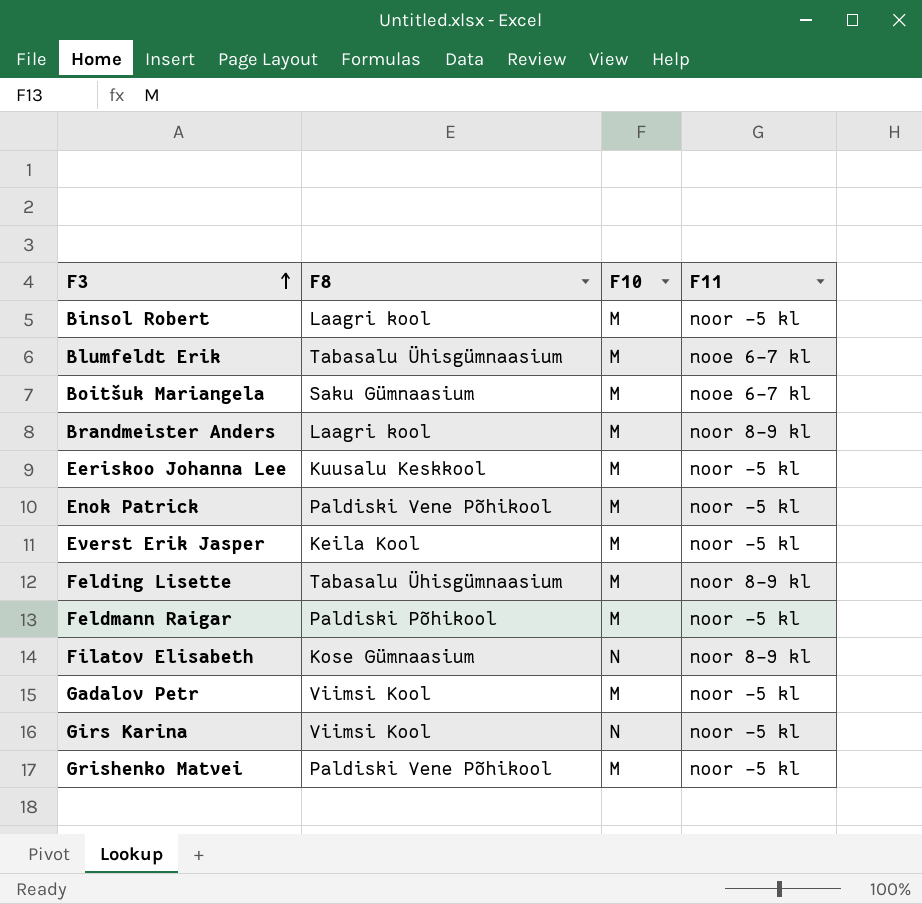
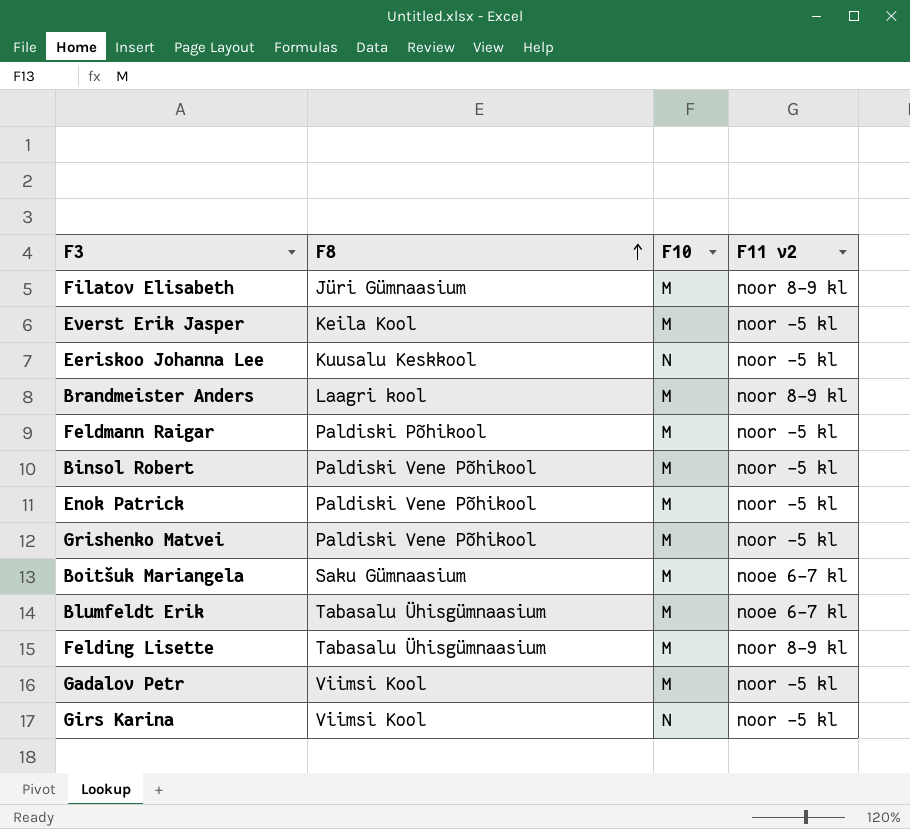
row order: F3 ascending -> F8 ascending
column name: F11 -> F11 v2
Filatov Elisabeth | F8: Kose Gümnaasium -> Jüri Gümnaasium
Filatov Elisabeth | F10: N -> M
Eeriskoo Johanna Lee | F10: M -> N
Binsol Robert | F8: Laagri kool -> Paldiski Vene Põhikool

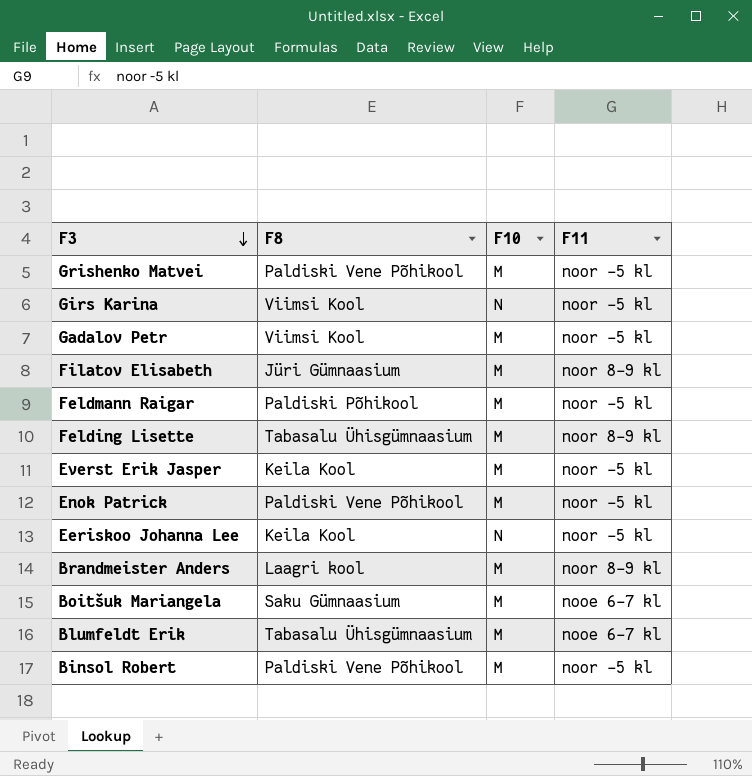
row order: F8 ascending -> F3 descending
column name: F11 v2 -> F11
Eeriskoo Johanna Lee | F8: Kuusalu Keskkool -> Keila Kool

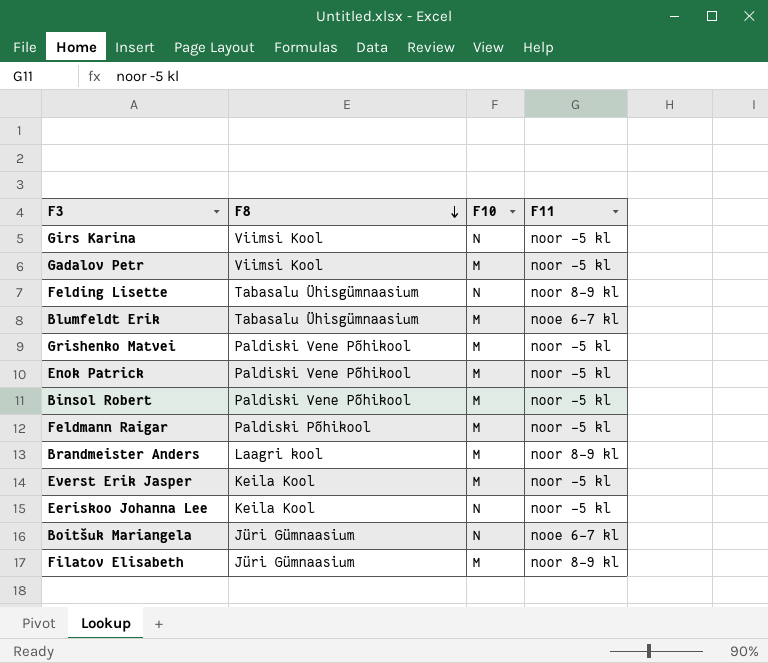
row order: F3 descending -> F8 descending
Felding Lisette | F10: M -> N
Boitšuk Mariangela | F8: Saku Gümnaasium -> Jüri Gümnaasium
Boitšuk Mariangela | F10: M -> N

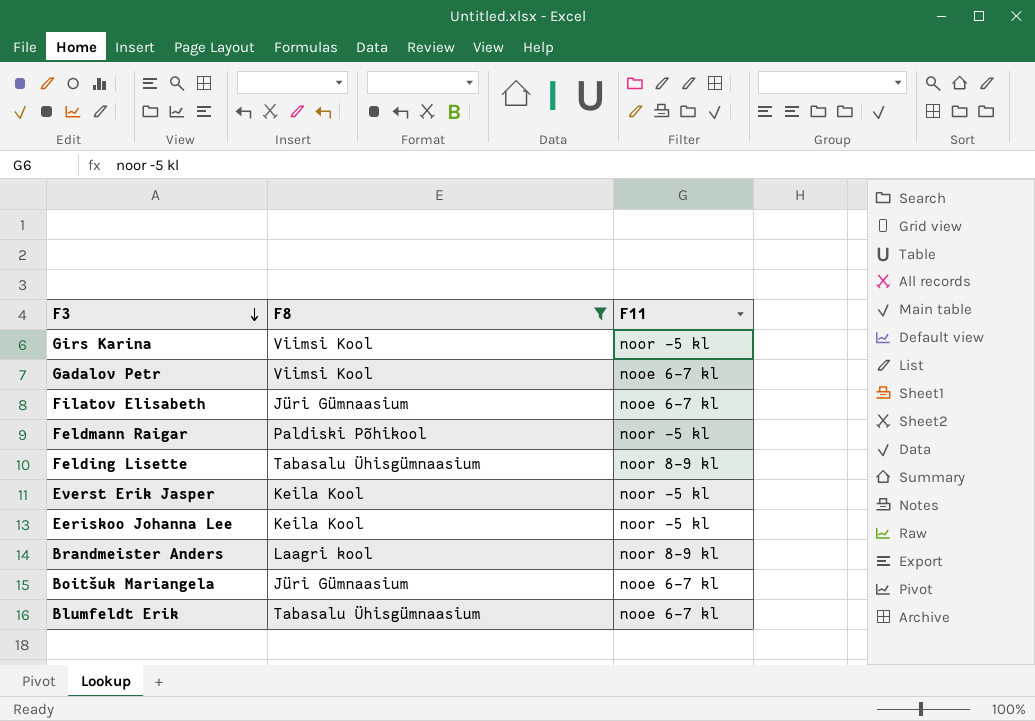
filter: none -> F8 != Paldiski Vene Põhikool
row order: F8 descending -> F3 descending
column F10 | position: 3 -> none
Gadalov Petr | F11: noor -5 kl -> nooe 6-7 kl
Filatov Elisabeth | F11: noor 8-9 kl -> nooe 6-7 kl

